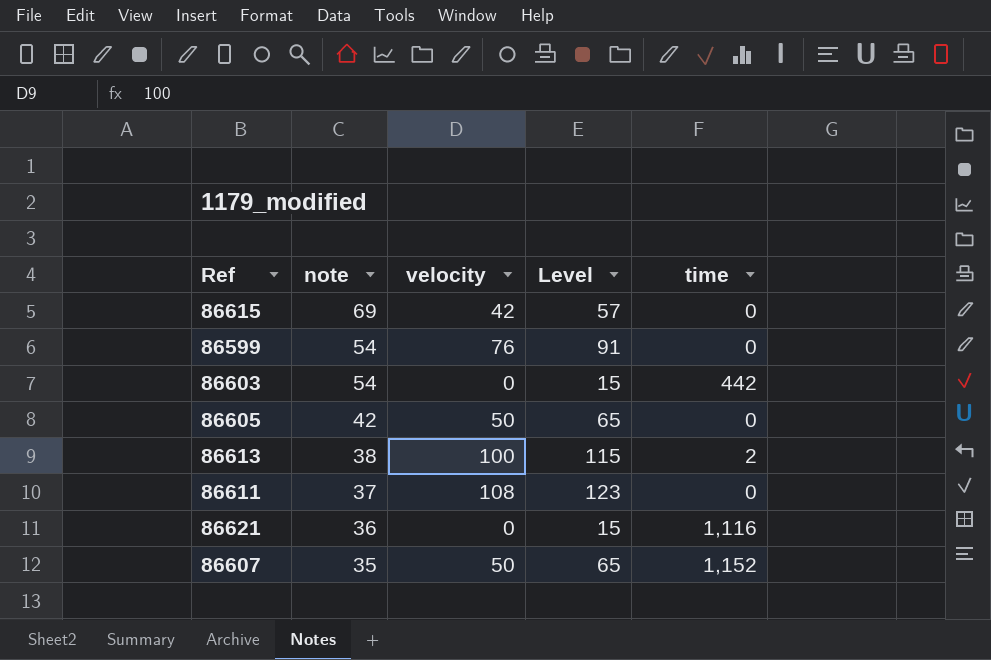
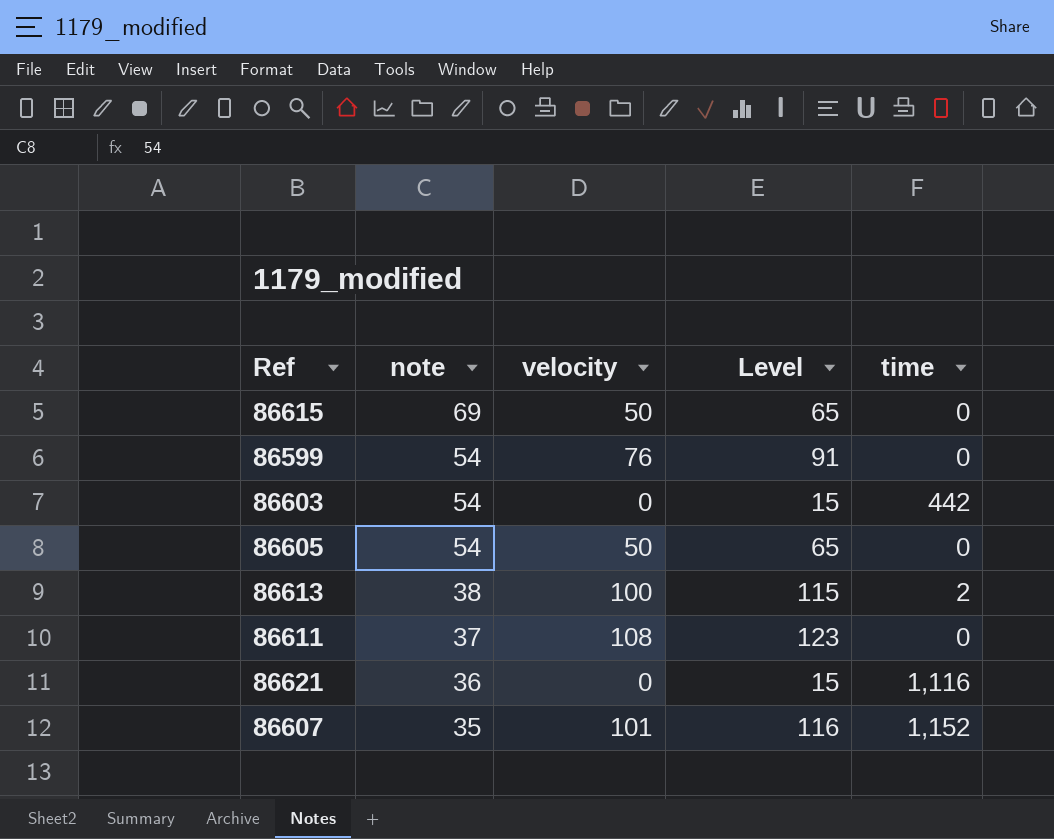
86615 | velocity: 42 -> 50
86615 | Level: 57 -> 65
86605 | note: 42 -> 54
86607 | velocity: 50 -> 101
86607 | Level: 65 -> 116

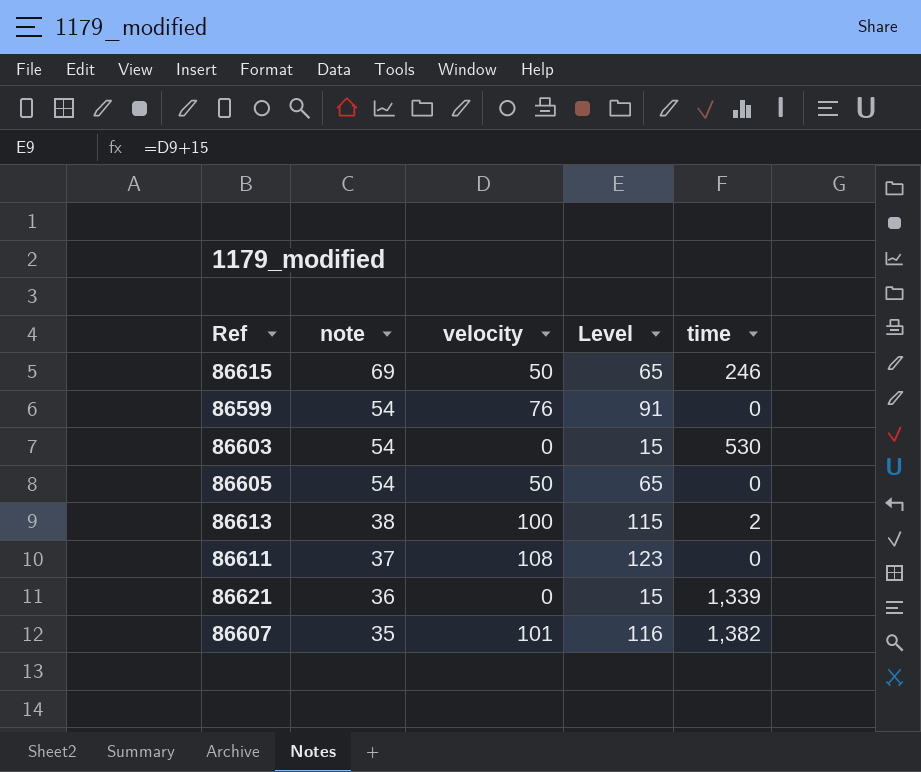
86615 | time: 0 -> 246
86603 | time: 442 -> 530
86621 | time: 1,116 -> 1,339
86607 | time: 1,152 -> 1,382

